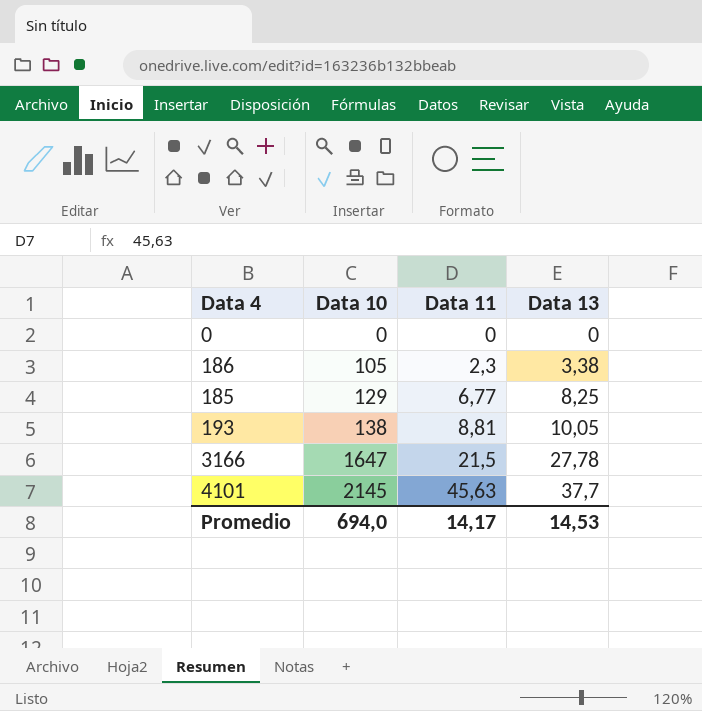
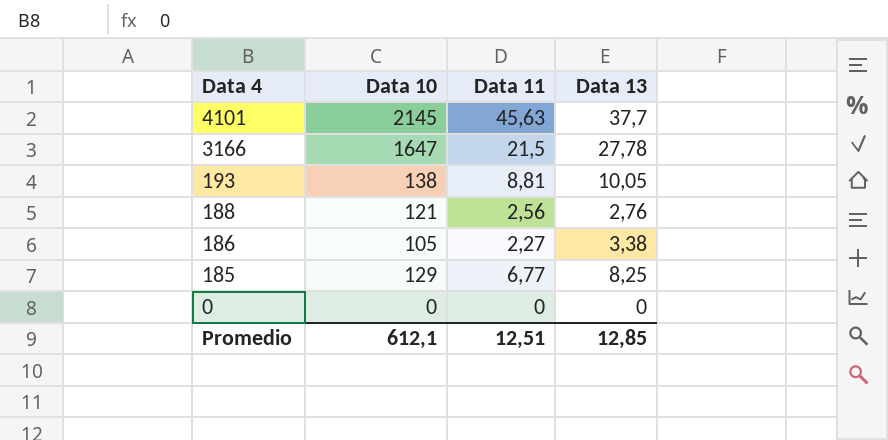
row order: Data 10 ascending -> Data 4 descending
row 188: none -> 121 | 2,56 | 2,76
186 | Data 11: 2,3 -> 2,27
Promedio | Data 10: 694,0 -> 612,1
Promedio | Data 11: 14,17 -> 12,51
Promedio | Data 13: 14,53 -> 12,85

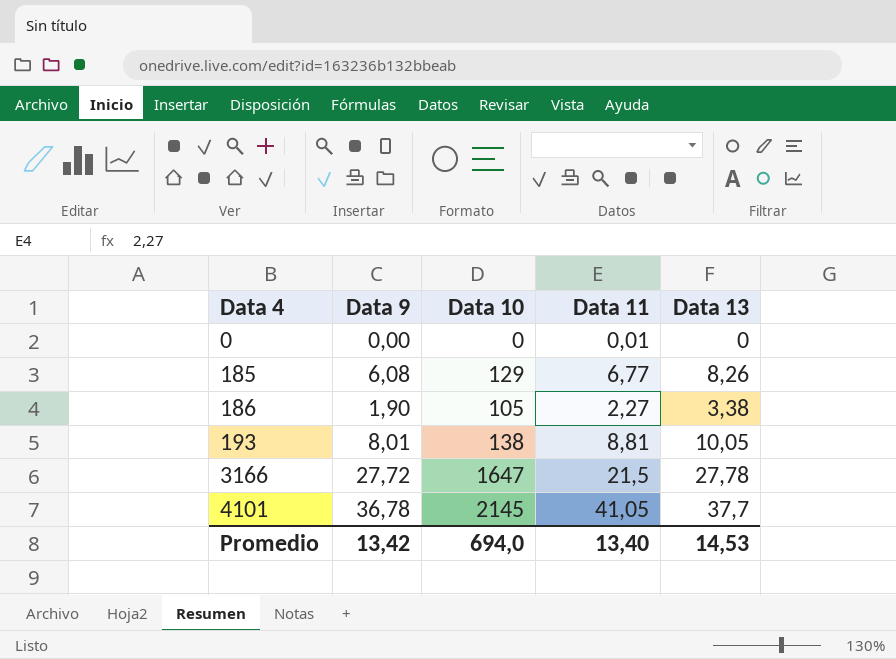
row order: Data 4 descending -> Data 4 ascending
column Data 9 | position: none -> 2
row 188: 121 | 2,56 | 2,76 -> none
0 | Data 11: 0 -> 0,01
185 | Data 13: 8,25 -> 8,26
4101 | Data 11: 45,63 -> 41,05
Promedio | Data 10: 612,1 -> 694,0
Promedio | Data 11: 12,51 -> 13,40
Promedio | Data 13: 12,85 -> 14,53

